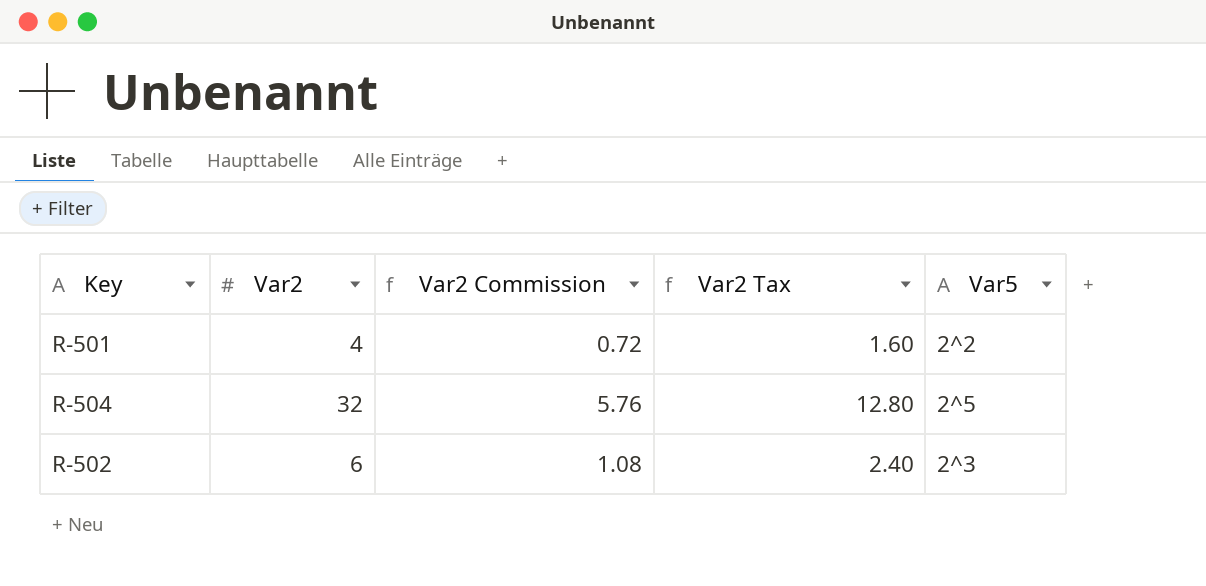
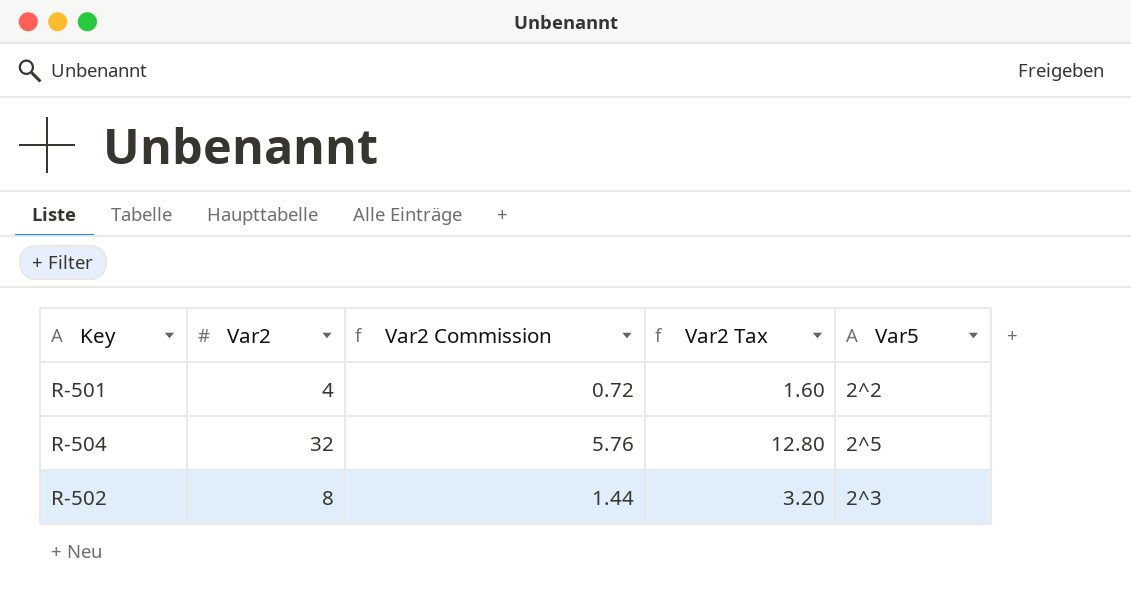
R-502 | Var2: 6 -> 8
R-502 | Var2 Commission: 1.08 -> 1.44
R-502 | Var2 Tax: 2.40 -> 3.20

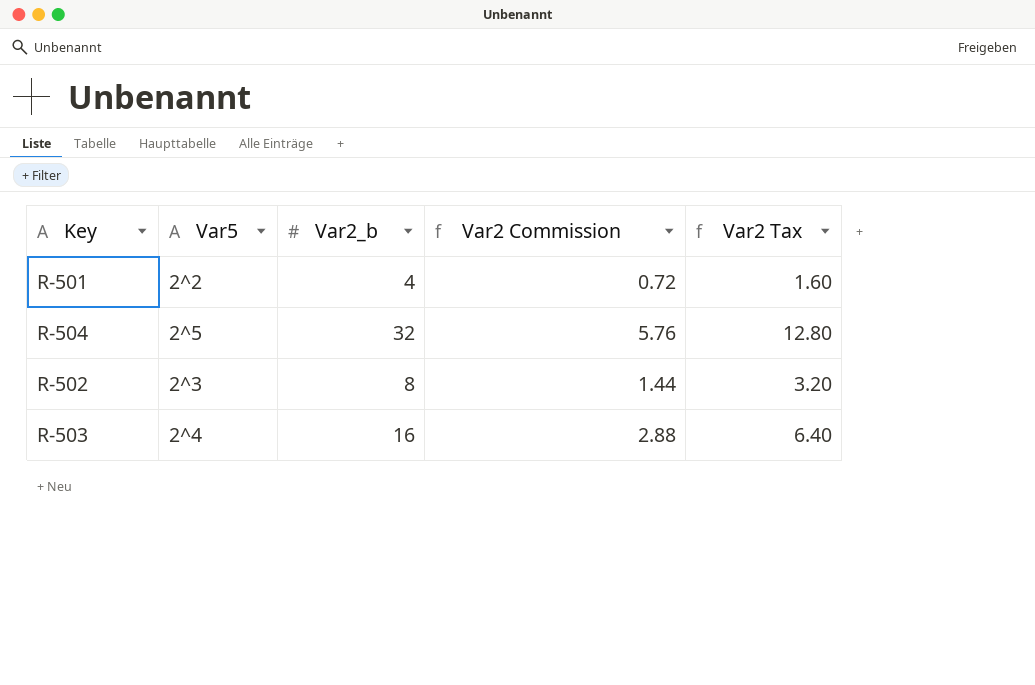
column Var5 | position: 5 -> 2
column name: Var2 -> Var2_b
row R-503: none -> 2^4 | 16 | 2.88 | 6.40

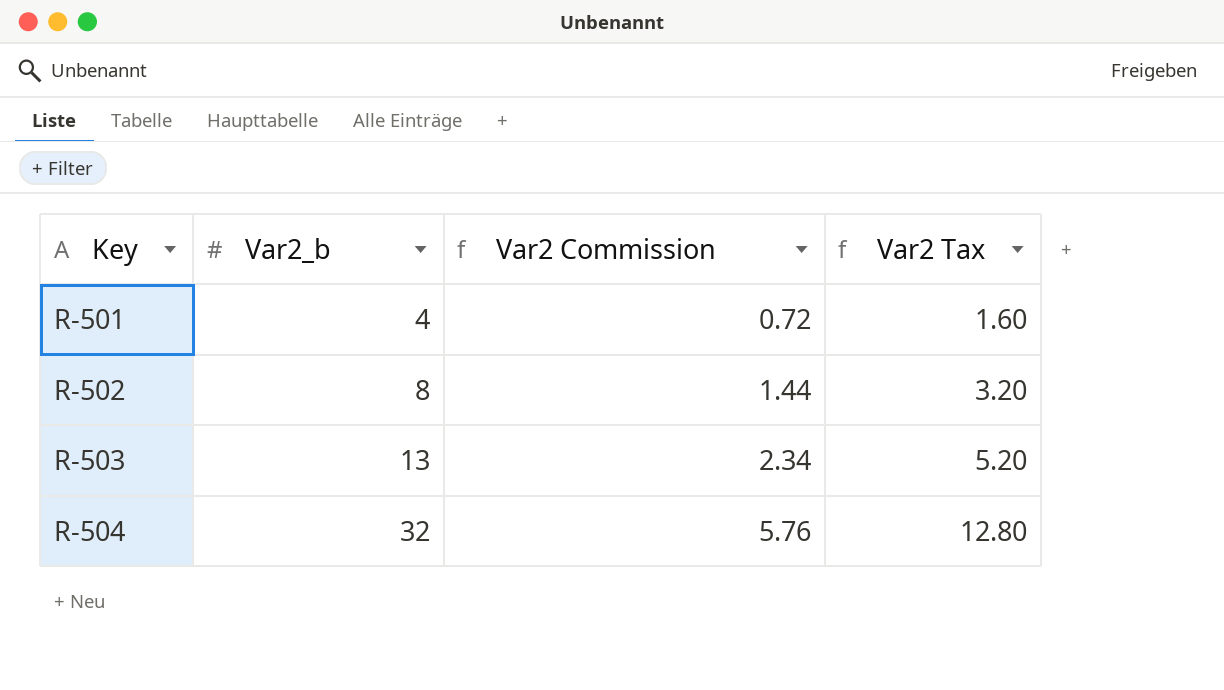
row order: none -> Key ascending
column Var5 | position: 2 -> none
R-503 | Var2_b: 16 -> 13
R-503 | Var2 Commission: 2.88 -> 2.34
R-503 | Var2 Tax: 6.40 -> 5.20

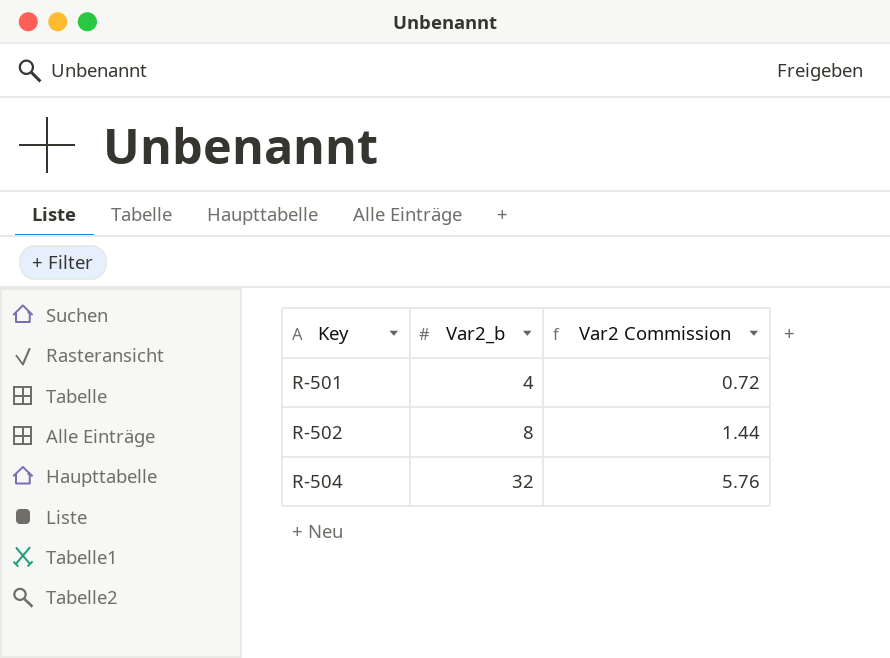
column Var2 Tax | formula: [Var2_b] * 0.4 -> none
row R-503: 13 | 2.34 | 5.20 -> none

